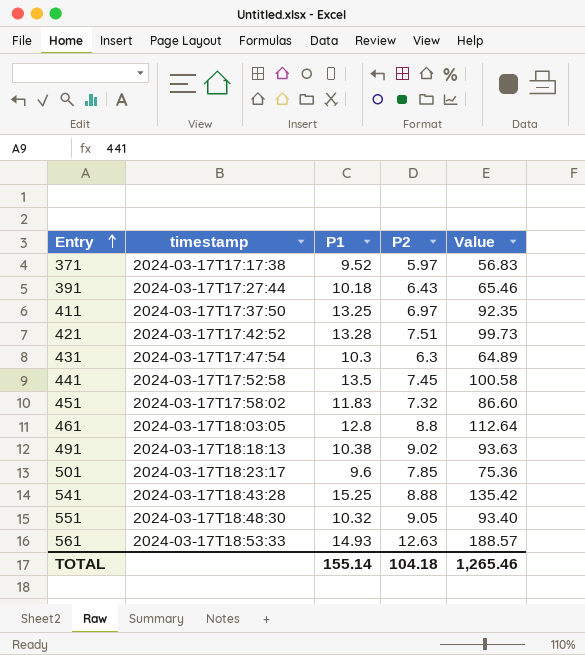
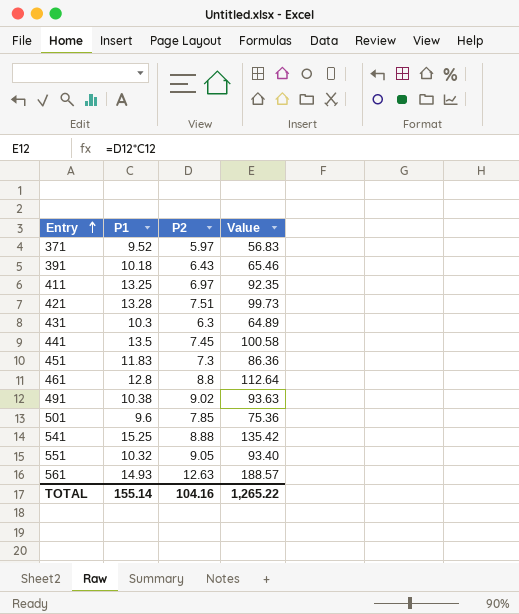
column timestamp | position: 2 -> none
451 | P2: 7.32 -> 7.3
451 | Value: 86.60 -> 86.36
TOTAL | P2: 104.18 -> 104.16
TOTAL | Value: 1,265.46 -> 1,265.22

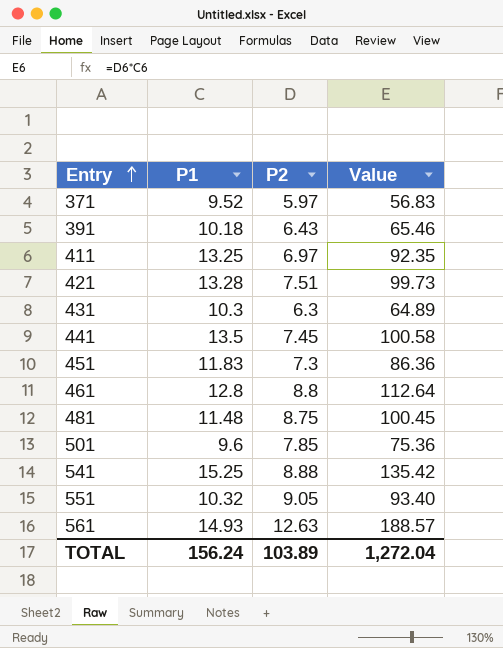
row 491: 10.38 | 9.02 | 93.63 -> none
row 481: none -> 11.48 | 8.75 | 100.45
TOTAL | P1: 155.14 -> 156.24
TOTAL | P2: 104.16 -> 103.89
TOTAL | Value: 1,265.22 -> 1,272.04

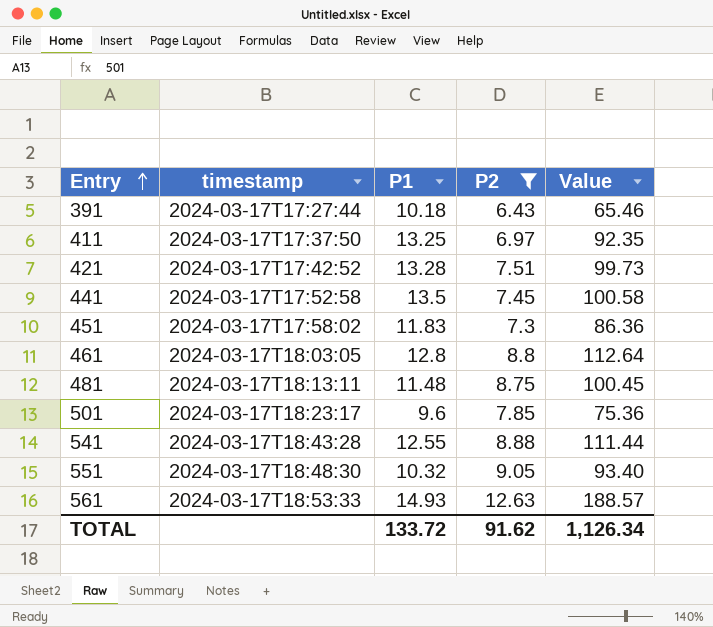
filter: none -> P2 >= 6.43
column timestamp | position: none -> 2
541 | P1: 15.25 -> 12.55
541 | Value: 135.42 -> 111.44
TOTAL | P1: 156.24 -> 133.72
TOTAL | P2: 103.89 -> 91.62
TOTAL | Value: 1,272.04 -> 1,126.34

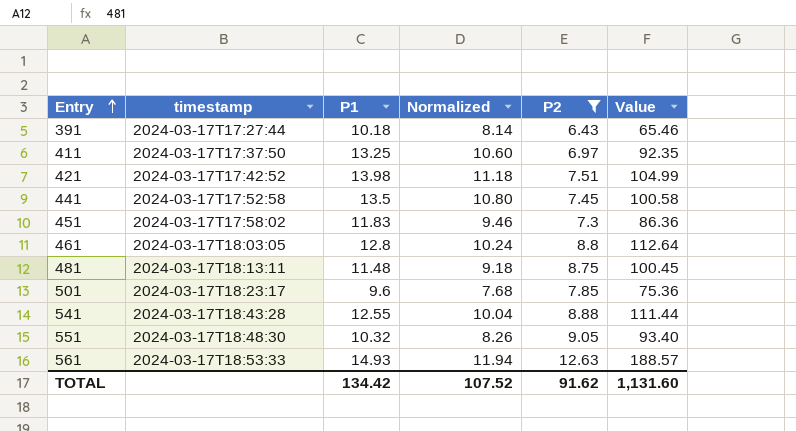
column Normalized | formula: none -> [P1] * 0.8
421 | P1: 13.28 -> 13.98
421 | Value: 99.73 -> 104.99
TOTAL | P1: 133.72 -> 134.42
TOTAL | Value: 1,126.34 -> 1,131.60

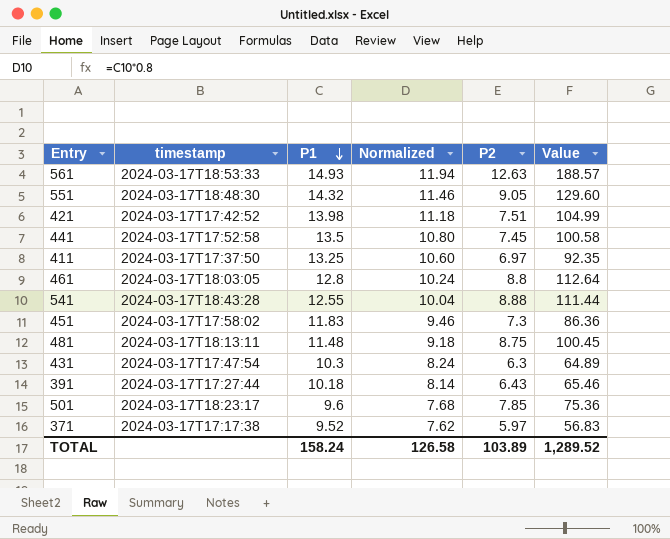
filter: P2 >= 6.43 -> none
row order: Entry ascending -> P1 descending
551 | P1: 10.32 -> 14.32
551 | Normalized: 8.26 -> 11.46
551 | Value: 93.40 -> 129.60
TOTAL | P1: 134.42 -> 158.24
TOTAL | Normalized: 107.52 -> 126.58
TOTAL | P2: 91.62 -> 103.89
TOTAL | Value: 1,131.60 -> 1,289.52

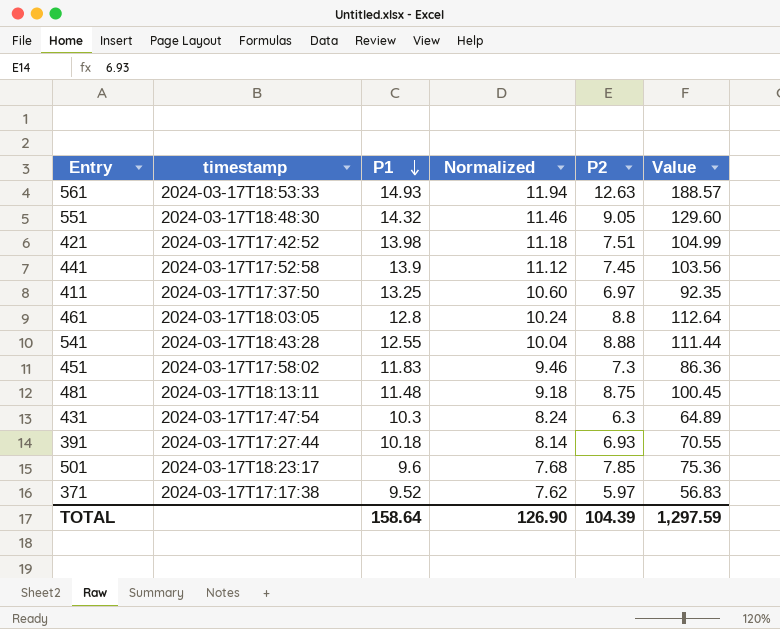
441 | P1: 13.5 -> 13.9
441 | Normalized: 10.80 -> 11.12
441 | Value: 100.58 -> 103.56
391 | P2: 6.43 -> 6.93
391 | Value: 65.46 -> 70.55
TOTAL | P1: 158.24 -> 158.64
TOTAL | Normalized: 126.58 -> 126.90
TOTAL | P2: 103.89 -> 104.39
TOTAL | Value: 1,289.52 -> 1,297.59

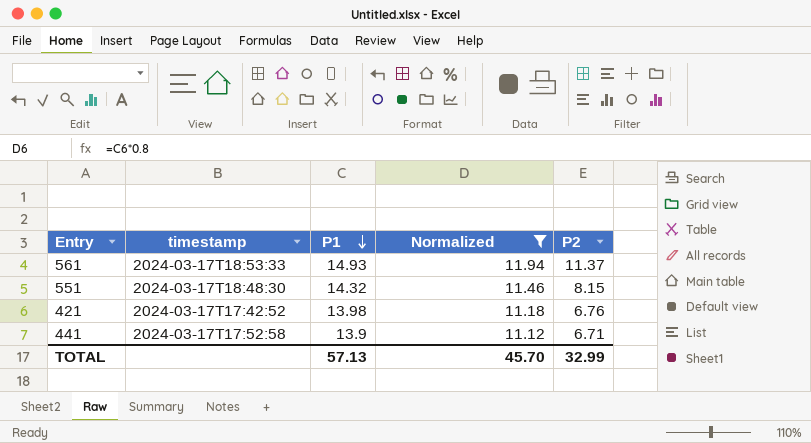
filter: none -> Normalized >= 11.12
column Value | formula: [P1] * [P2] -> none
561 | P2: 12.63 -> 11.37
551 | P2: 9.05 -> 8.15
421 | P2: 7.51 -> 6.76
441 | P2: 7.45 -> 6.71
TOTAL | P1: 158.64 -> 57.13
TOTAL | Normalized: 126.90 -> 45.70
TOTAL | P2: 104.39 -> 32.99

